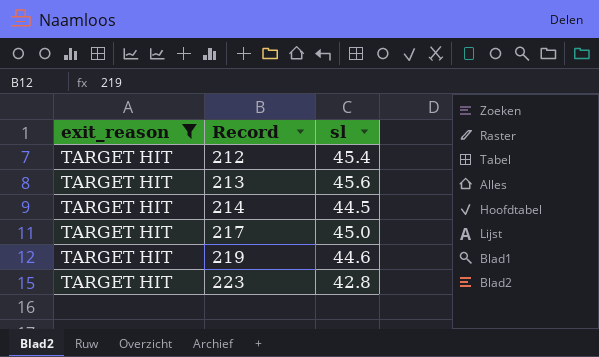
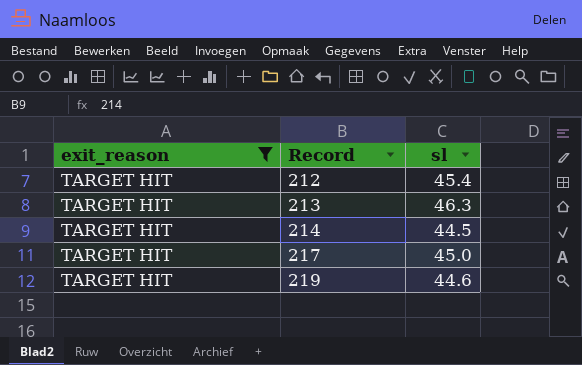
row 223: TARGET HIT | 42.8 -> none
213 | sl: 45.6 -> 46.3

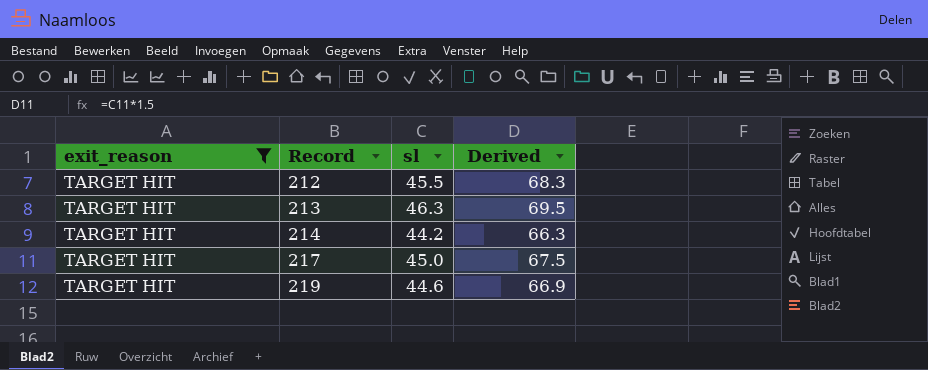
column Derived | formula: none -> [sl] * 1.5
212 | sl: 45.4 -> 45.5
214 | sl: 44.5 -> 44.2

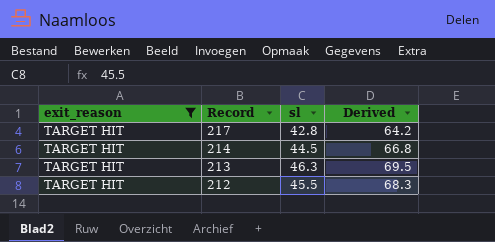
row order: Record ascending -> Record descending
row 219: TARGET HIT | 44.6 | 66.9 -> none
217 | sl: 45.0 -> 42.8
217 | Derived: 67.5 -> 64.2
214 | sl: 44.2 -> 44.5
214 | Derived: 66.3 -> 66.8

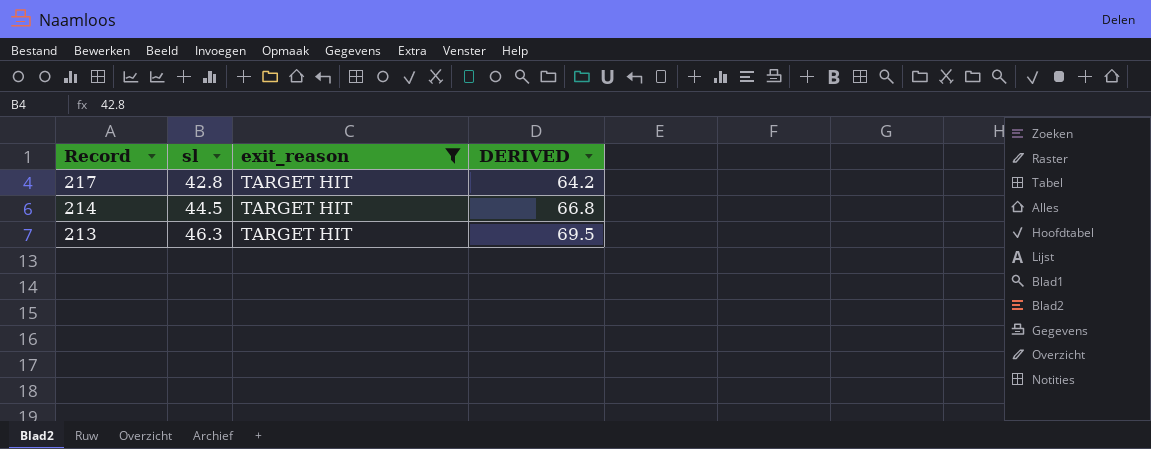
column exit_reason | position: 1 -> 3
column name: Derived -> DERIVED
row 212: TARGET HIT | 45.5 | 68.3 -> none

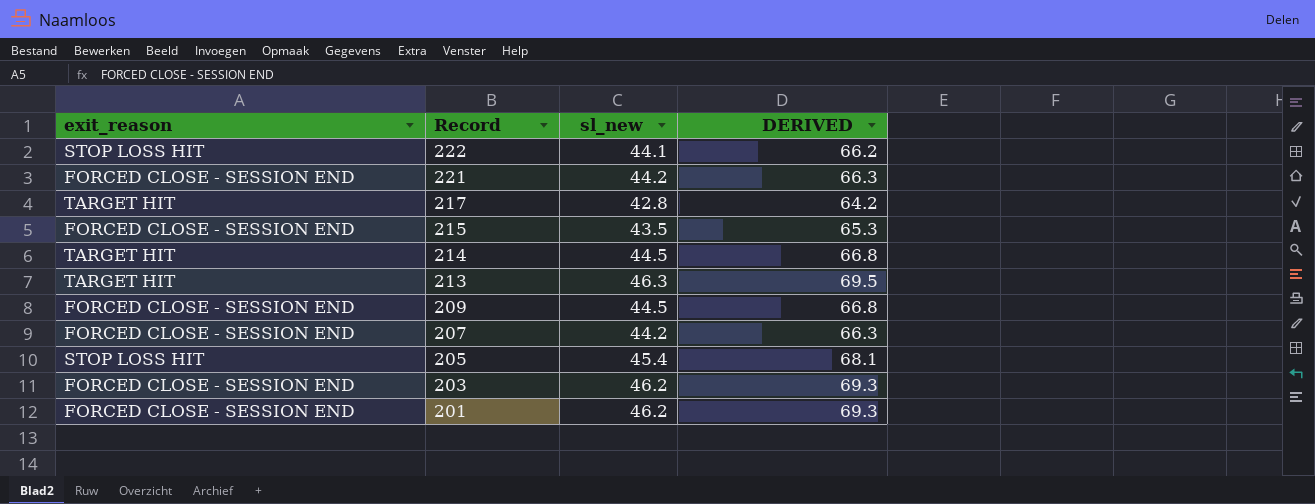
filter: exit_reason = TARGET HIT -> none
column exit_reason | position: 3 -> 1
column name: sl -> sl_new

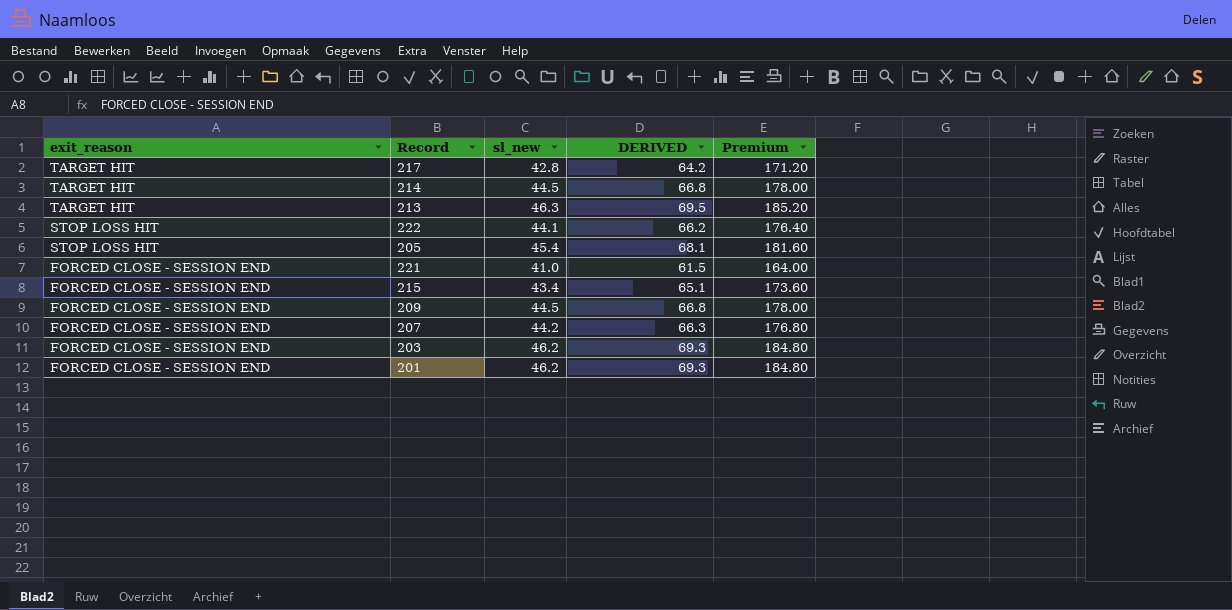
row order: Record descending -> exit_reason descending
column Premium | formula: none -> [sl_new] * 4
221 | sl_new: 44.2 -> 41.0
221 | DERIVED: 66.3 -> 61.5
215 | sl_new: 43.5 -> 43.4
215 | DERIVED: 65.3 -> 65.1

